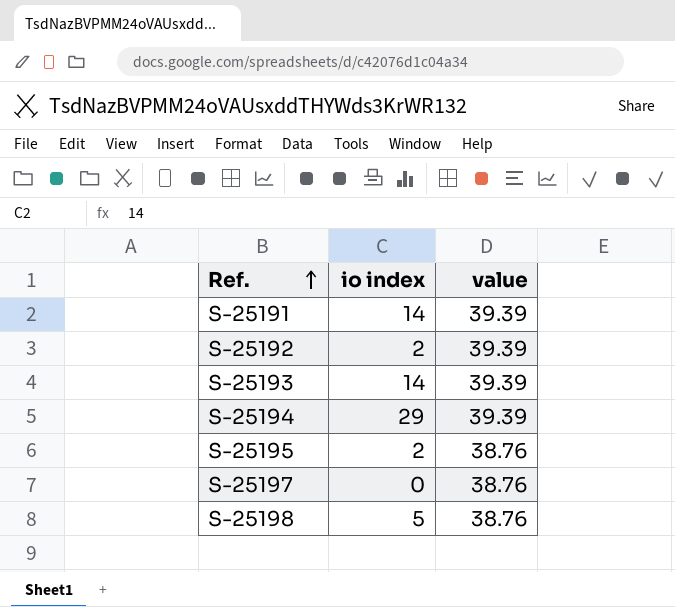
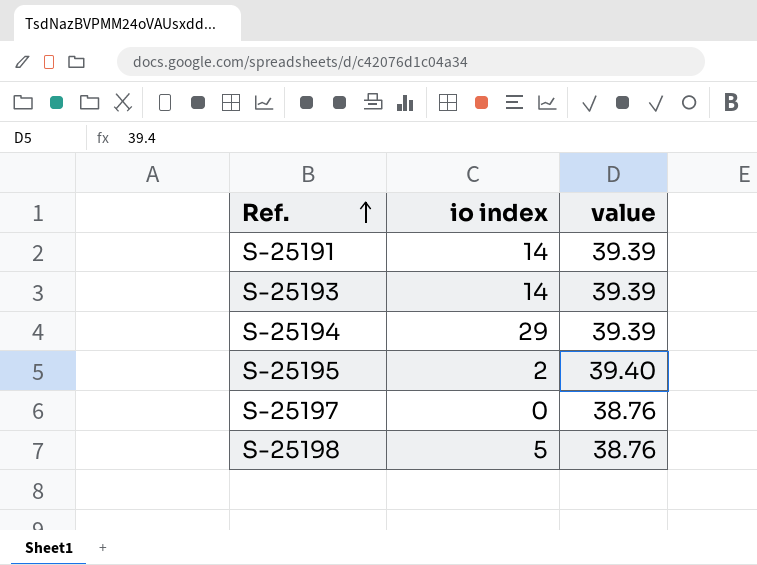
row S-25192: 2 | 39.39 -> none
S-25195 | value: 38.76 -> 39.40

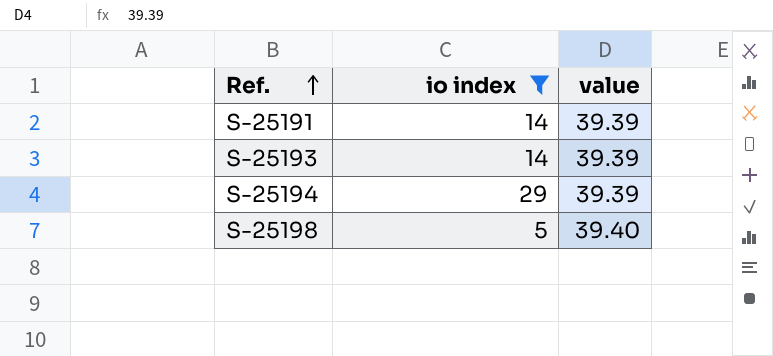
filter: none -> io index >= 5
S-25198 | value: 38.76 -> 39.40

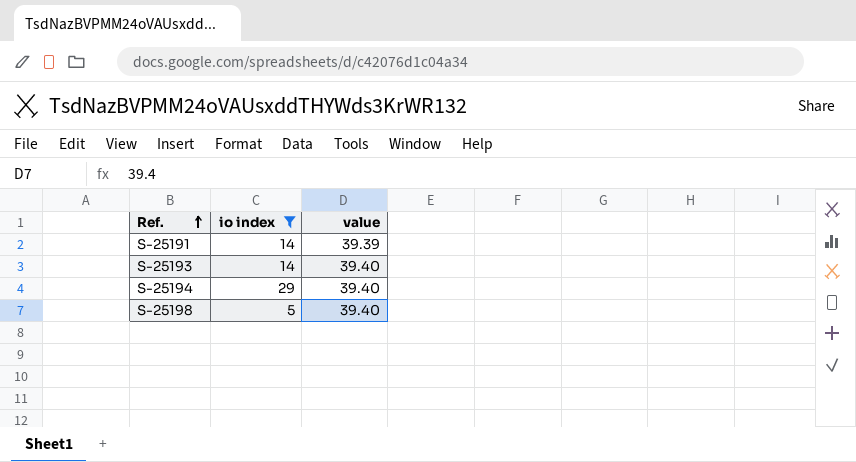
S-25193 | value: 39.39 -> 39.40
S-25194 | value: 39.39 -> 39.40

